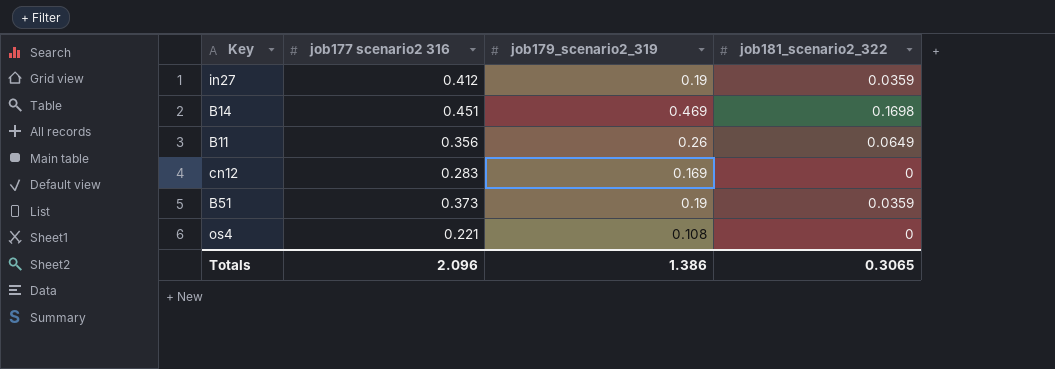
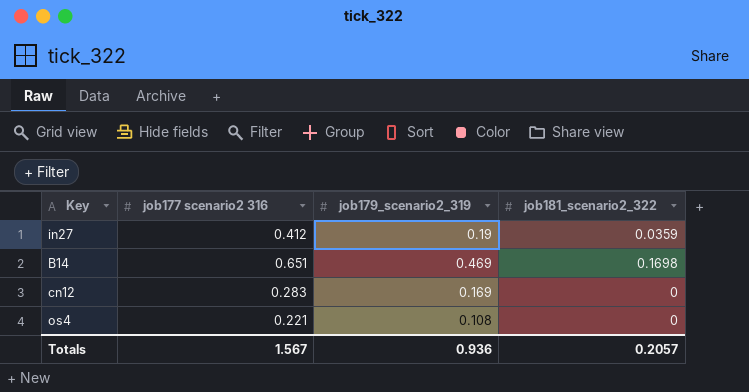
row B11: 0.356 | 0.26 | 0.0649 -> none
row B51: 0.373 | 0.19 | 0.0359 -> none
B14 | job177 scenario2 316: 0.451 -> 0.651
Totals | job177 scenario2 316: 2.096 -> 1.567
Totals | job179_scenario2_319: 1.386 -> 0.936
Totals | job181_scenario2_322: 0.3065 -> 0.2057

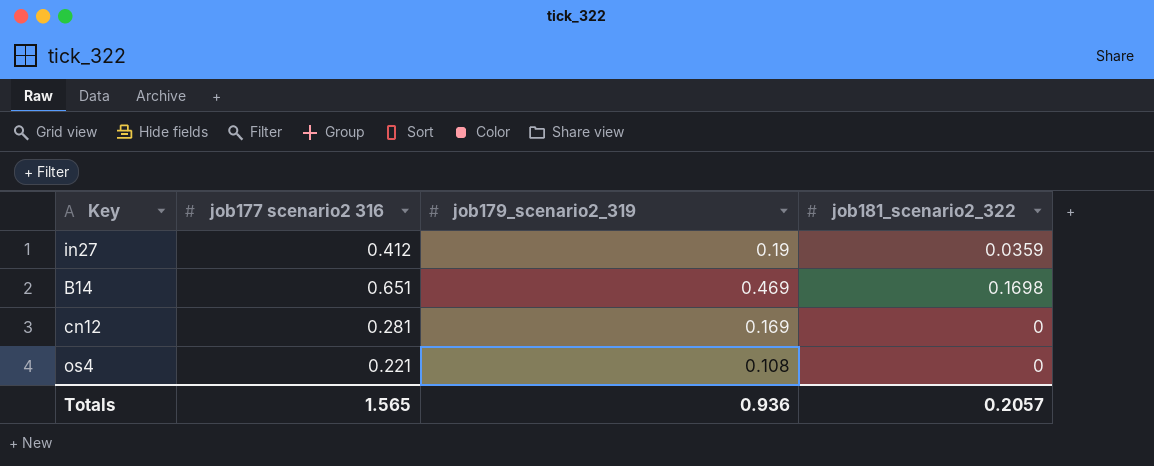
cn12 | job177 scenario2 316: 0.283 -> 0.281
Totals | job177 scenario2 316: 1.567 -> 1.565

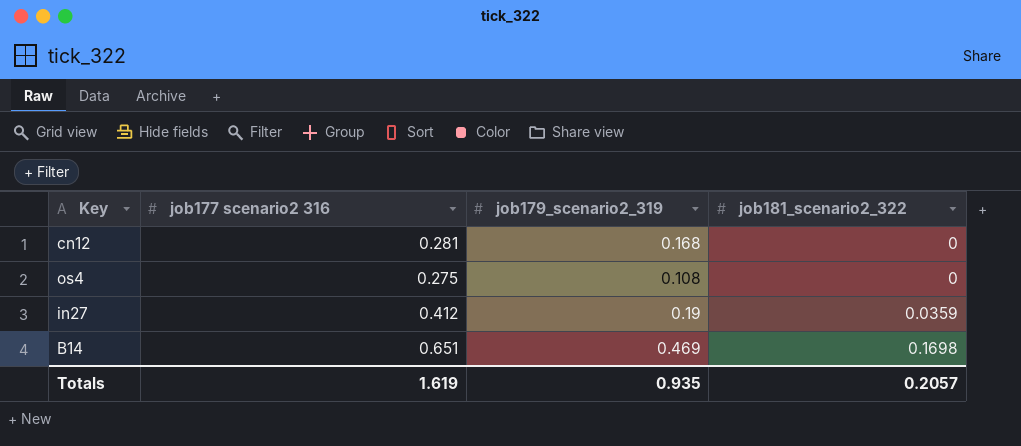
row order: none -> job181_scenario2_322 ascending
cn12 | job179_scenario2_319: 0.169 -> 0.168
os4 | job177 scenario2 316: 0.221 -> 0.275
Totals | job177 scenario2 316: 1.565 -> 1.619
Totals | job179_scenario2_319: 0.936 -> 0.935

